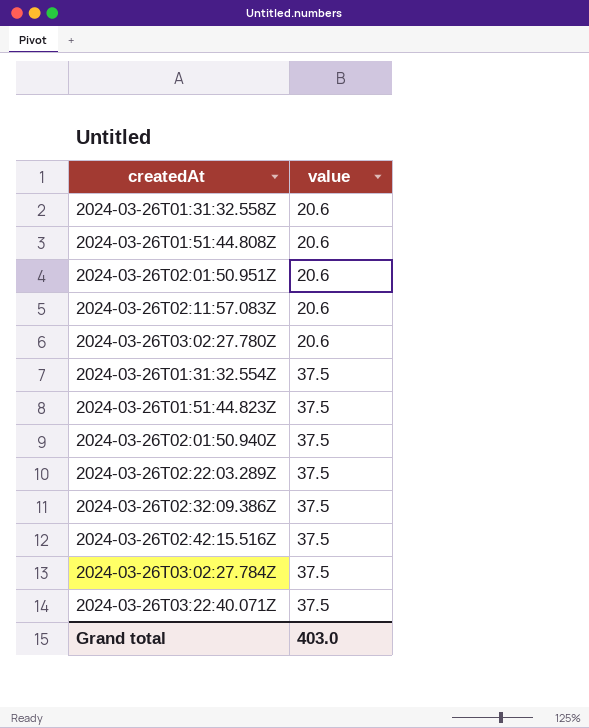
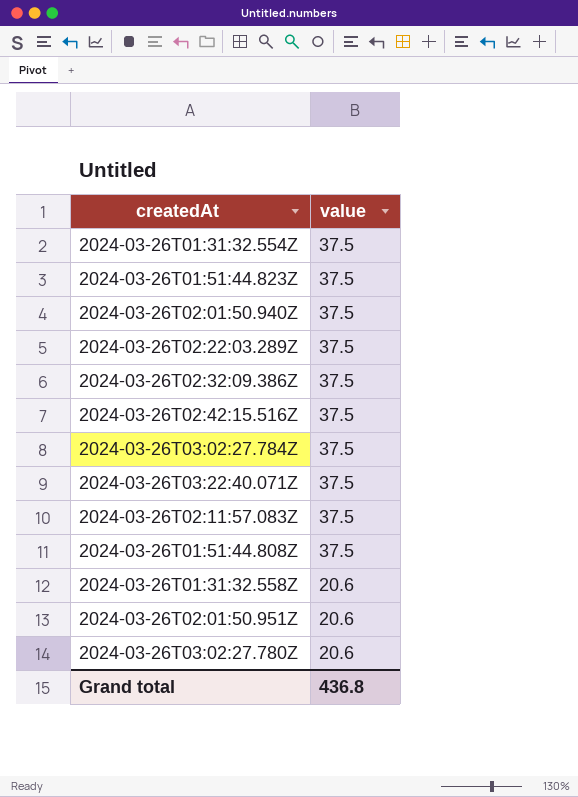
row order: value ascending -> value descending
2024-03-26T02:11:57.083Z | value: 20.6 -> 37.5
2024-03-26T01:51:44.808Z | value: 20.6 -> 37.5
Grand total | value: 403.0 -> 436.8

